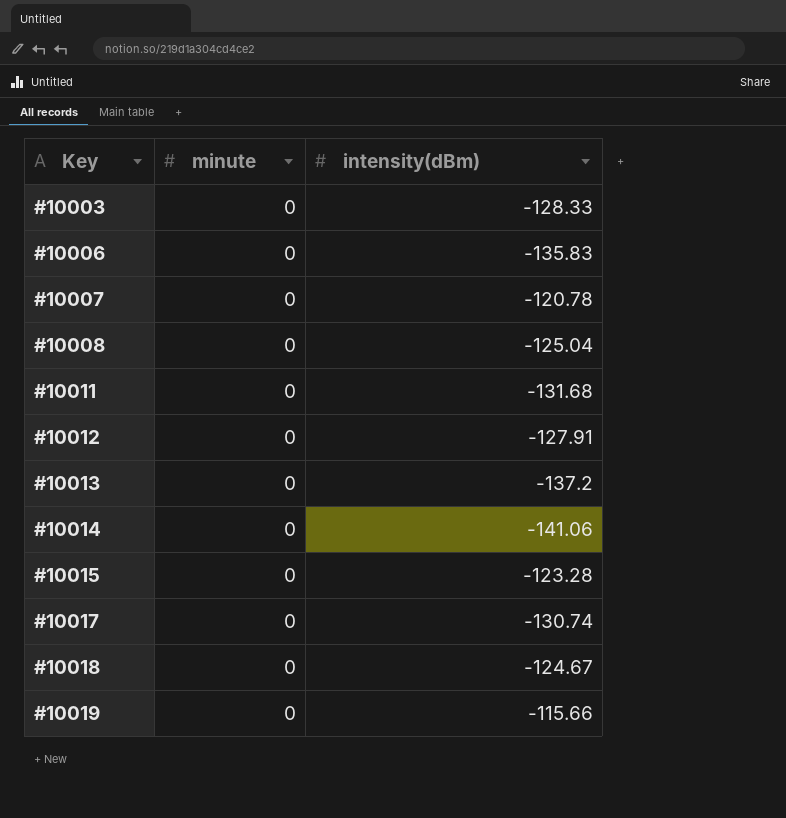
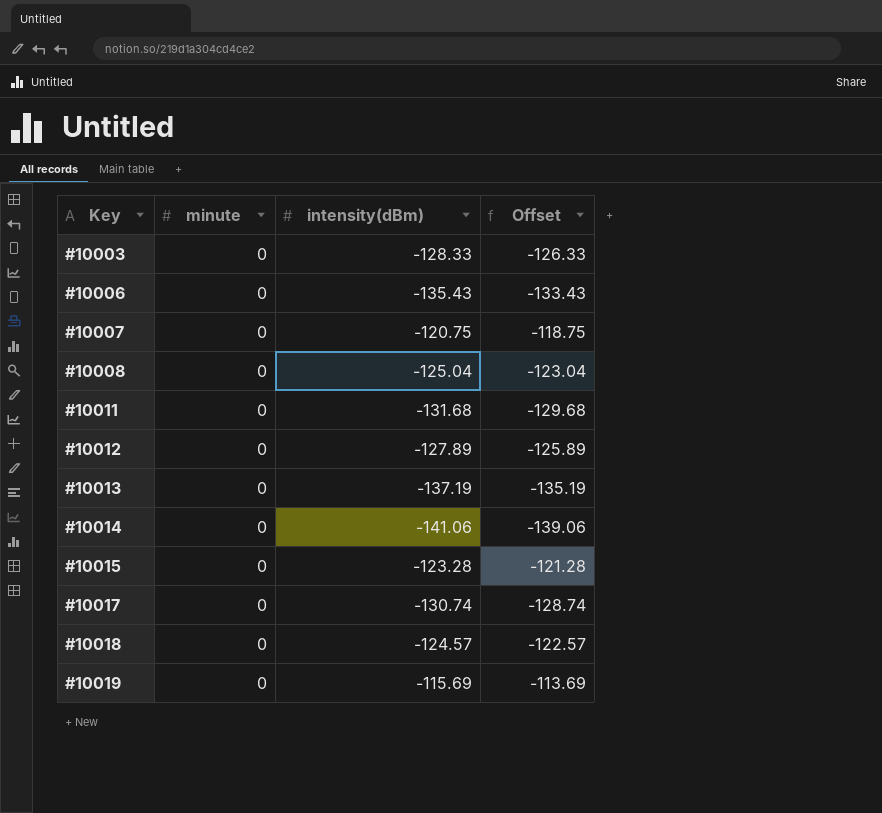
column Offset | formula: none -> [intensity(dBm)] + 2
#10006 | intensity(dBm): -135.83 -> -135.43
#10007 | intensity(dBm): -120.78 -> -120.75
#10012 | intensity(dBm): -127.91 -> -127.89
#10013 | intensity(dBm): -137.2 -> -137.19
#10018 | intensity(dBm): -124.67 -> -124.57
#10019 | intensity(dBm): -115.66 -> -115.69

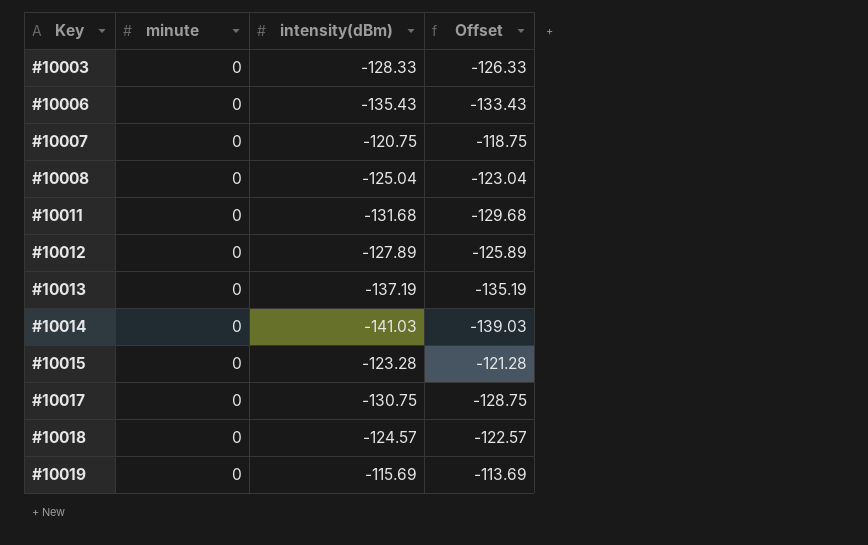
#10014 | intensity(dBm): -141.06 -> -141.03
#10014 | Offset: -139.06 -> -139.03
#10017 | intensity(dBm): -130.74 -> -130.75
#10017 | Offset: -128.74 -> -128.75

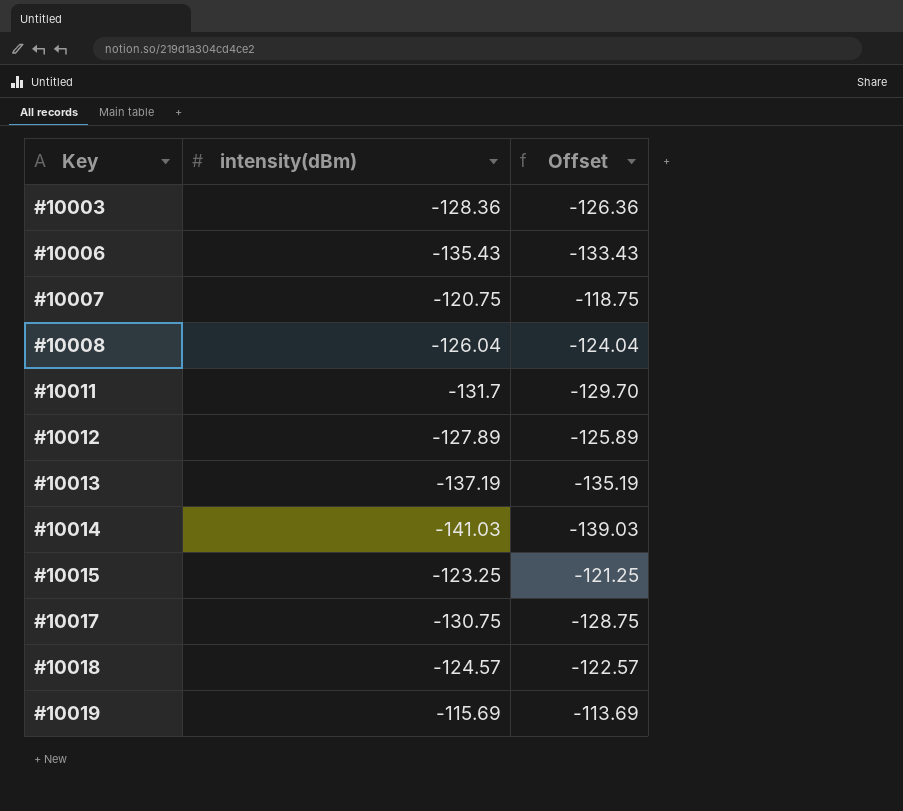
column minute | position: 2 -> none
#10003 | intensity(dBm): -128.33 -> -128.36
#10003 | Offset: -126.33 -> -126.36
#10008 | intensity(dBm): -125.04 -> -126.04
#10008 | Offset: -123.04 -> -124.04
#10011 | intensity(dBm): -131.68 -> -131.7
#10011 | Offset: -129.68 -> -129.70
#10015 | intensity(dBm): -123.28 -> -123.25
#10015 | Offset: -121.28 -> -121.25

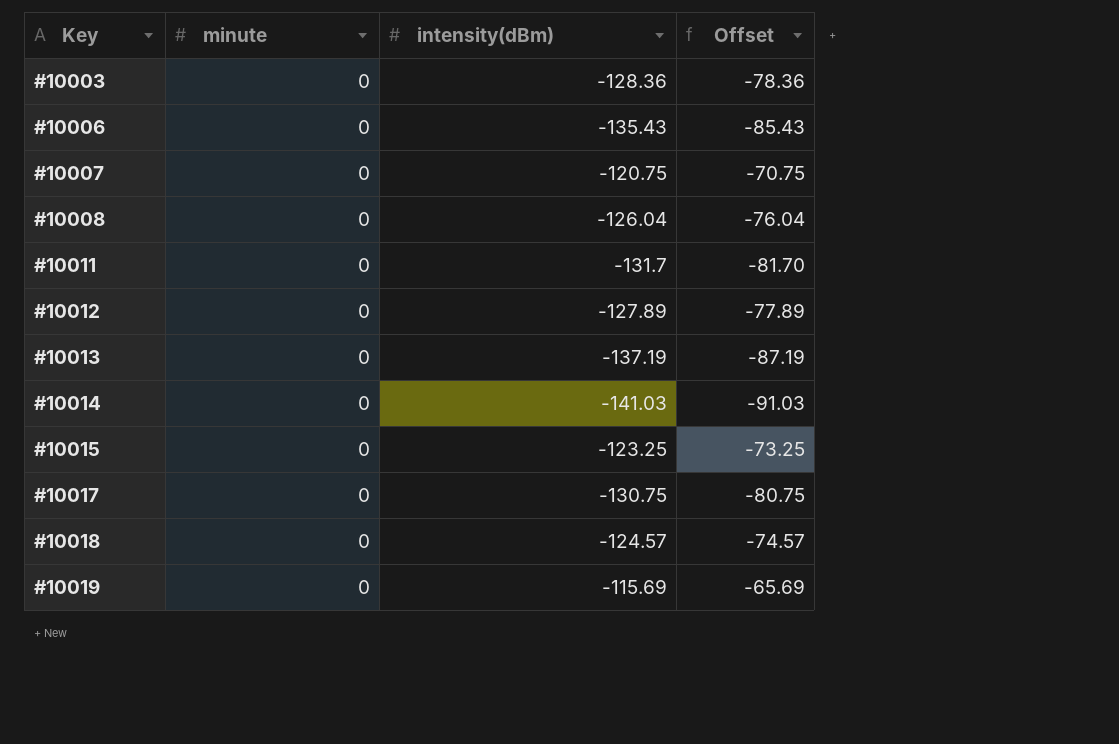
column minute | position: none -> 2
column Offset | formula: [intensity(dBm)] + 2 -> [intensity(dBm)] + 50

